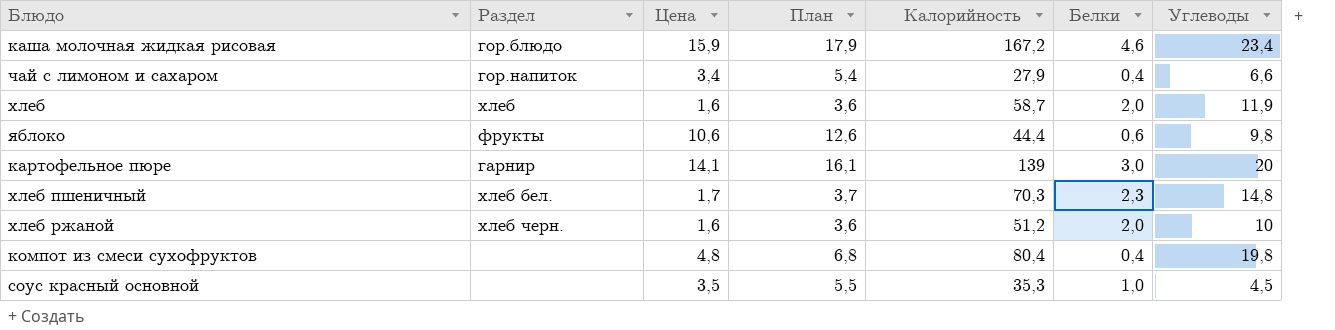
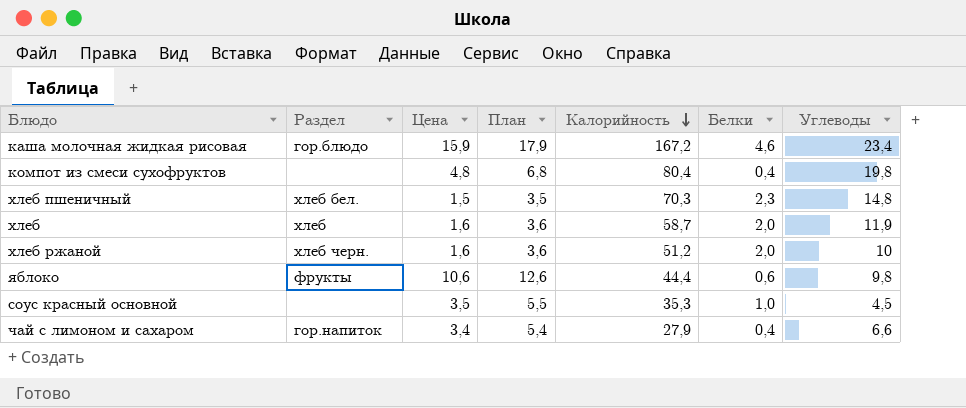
row order: none -> Калорийность descending
row картофельное пюре: гарнир | 14,1 | 16,1 | 139 | 3,0 | 20 -> none
хлеб пшеничный | Цена: 1,7 -> 1,5
хлеб пшеничный | План: 3,7 -> 3,5

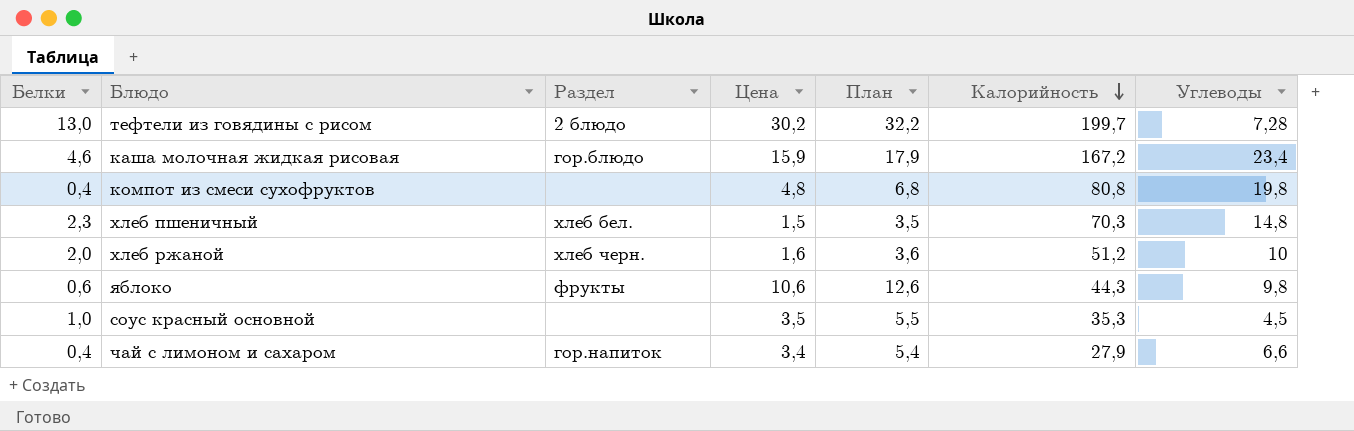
column Белки | position: 6 -> 1
row хлеб: хлеб | 1,6 | 3,6 | 58,7 | 2,0 | 11,9 -> none
row тефтели из говядины с рисом: none -> 13,0 | 2 блюдо | 30,2 | 32,2 | 199,7 | 7,28
компот из смеси сухофруктов | Калорийность: 80,4 -> 80,8
яблоко | Калорийность: 44,4 -> 44,3

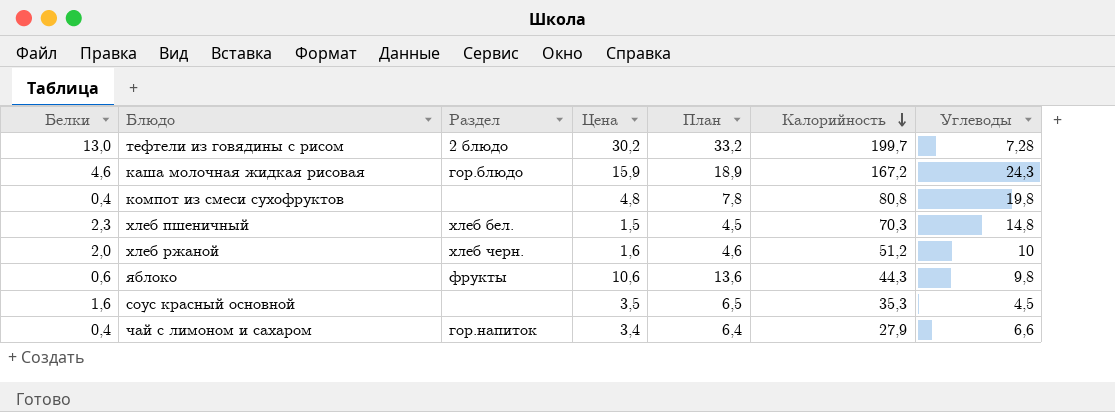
column План | formula: [Цена] + 2 -> [Цена] + 3
каша молочная жидкая рисовая | Углеводы: 23,4 -> 24,3
соус красный основной | Белки: 1,0 -> 1,6

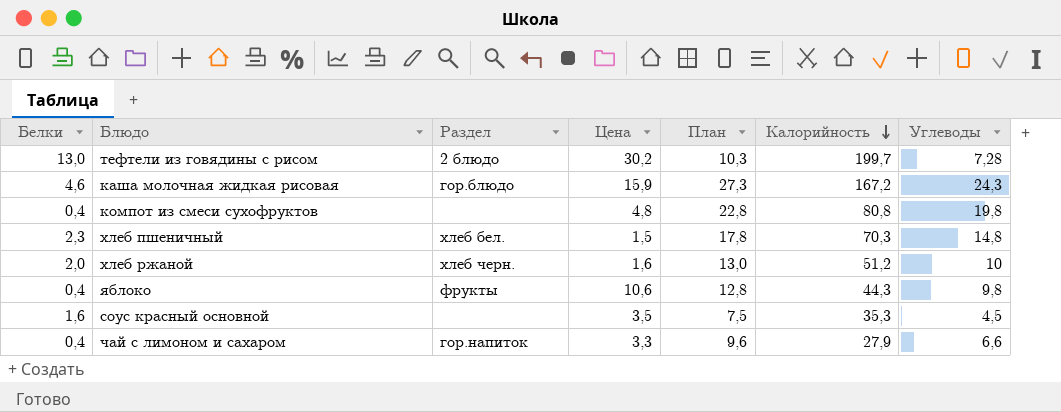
column План | formula: [Цена] + 3 -> [Углеводы] + 3
яблоко | Белки: 0,6 -> 0,4
чай с лимоном и сахаром | Цена: 3,4 -> 3,3

